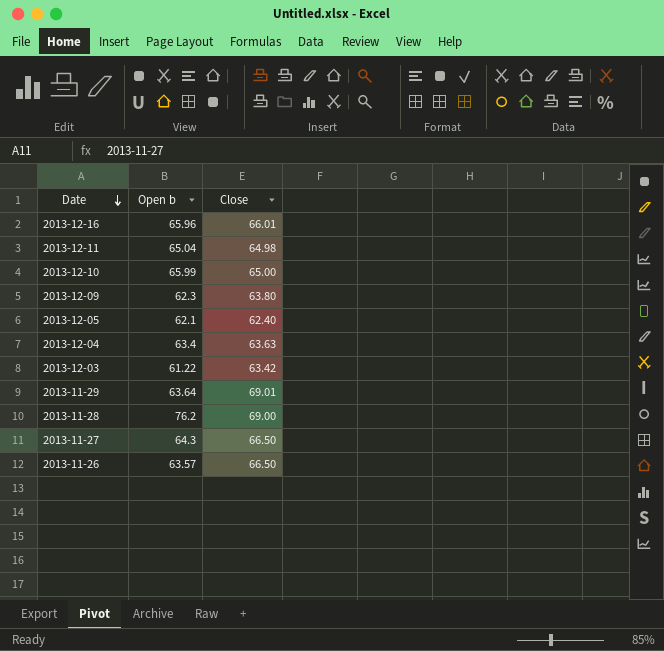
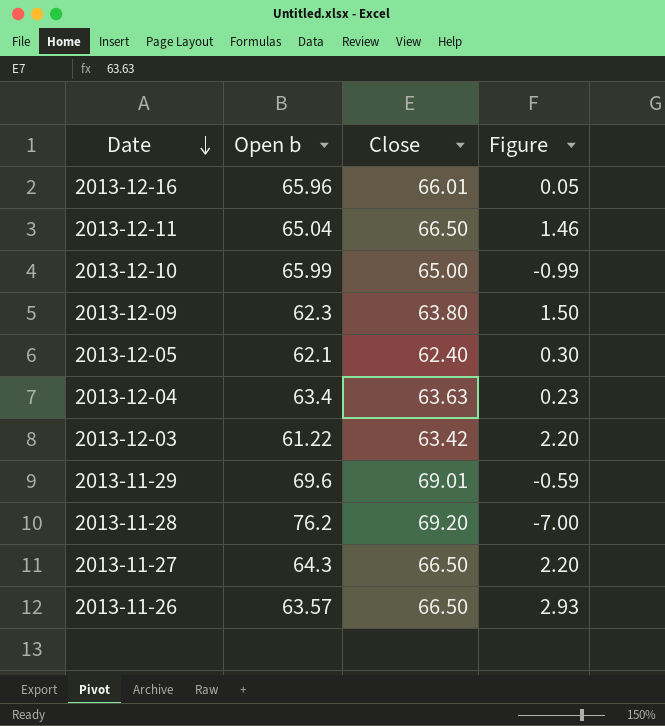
column Figure | formula: none -> [Close] - [Open b]
2013-12-11 | Close: 64.98 -> 66.50
2013-11-29 | Open b: 63.64 -> 69.6
2013-11-28 | Close: 69.00 -> 69.20

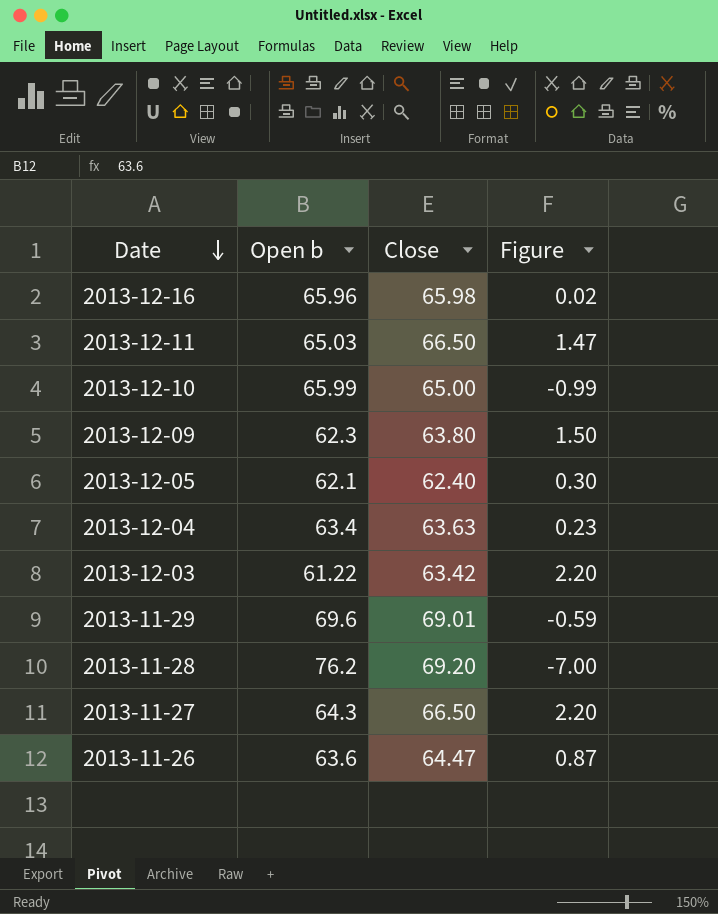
2013-12-16 | Close: 66.01 -> 65.98
2013-12-16 | Figure: 0.05 -> 0.02
2013-12-11 | Open b: 65.04 -> 65.03
2013-12-11 | Figure: 1.46 -> 1.47
2013-11-26 | Open b: 63.57 -> 63.6
2013-11-26 | Close: 66.50 -> 64.47
2013-11-26 | Figure: 2.93 -> 0.87

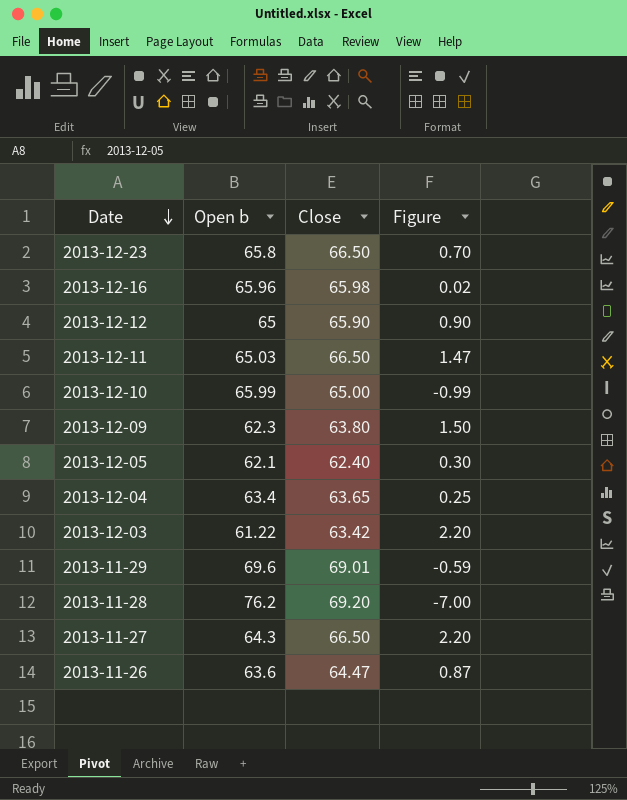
row 2013-12-23: none -> 65.8 | 66.50 | 0.70
row 2013-12-12: none -> 65 | 65.90 | 0.90
2013-12-04 | Close: 63.63 -> 63.65
2013-12-04 | Figure: 0.23 -> 0.25

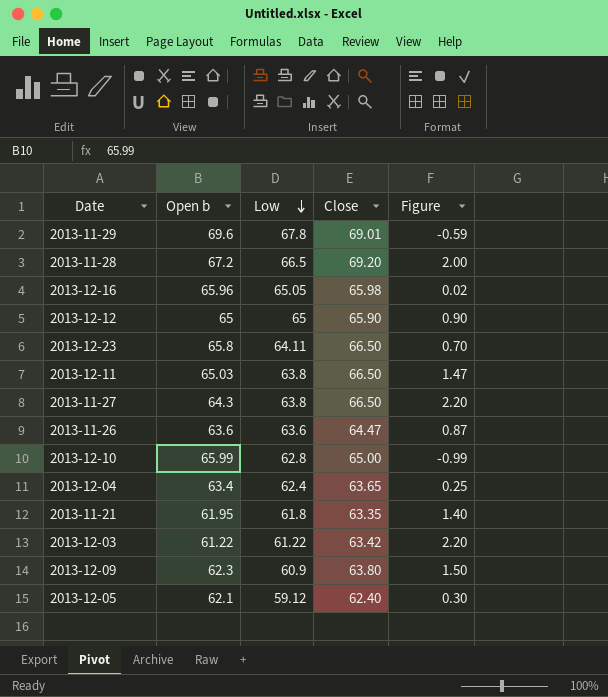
row order: Date descending -> Low descending
column Low | position: none -> 3
2013-11-28 | Open b: 76.2 -> 67.2
2013-11-28 | Figure: -7.00 -> 2.00
row 2013-11-21: none -> 61.95 | 61.8 | 63.35 | 1.40

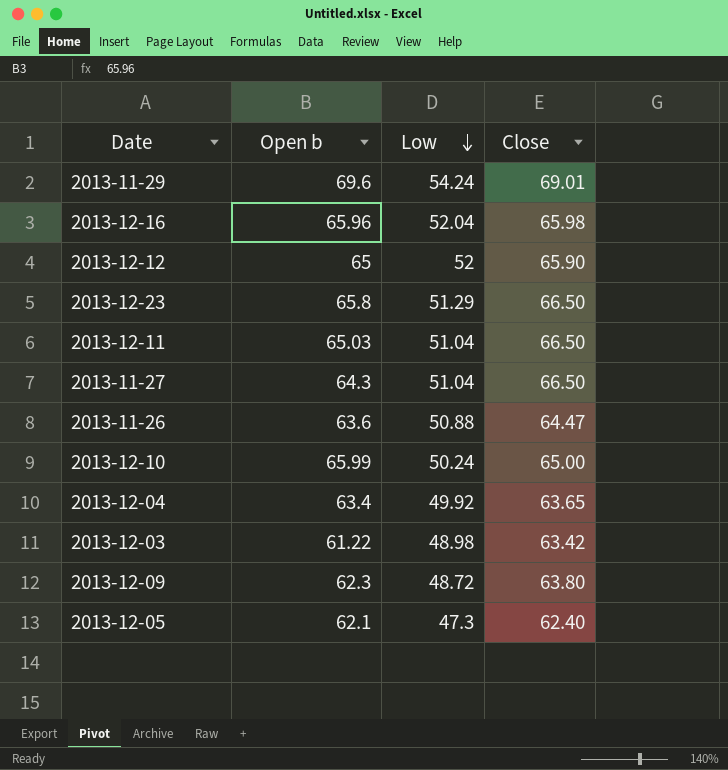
column Figure | formula: [Close] - [Open b] -> none
row 2013-11-28: 67.2 | 66.5 | 69.20 | 2.00 -> none
row 2013-11-21: 61.95 | 61.8 | 63.35 | 1.40 -> none
2013-11-29 | Low: 67.8 -> 54.24
2013-12-16 | Low: 65.05 -> 52.04
2013-12-12 | Low: 65 -> 52
2013-12-23 | Low: 64.11 -> 51.29
2013-12-11 | Low: 63.8 -> 51.04
2013-11-27 | Low: 63.8 -> 51.04
2013-11-26 | Low: 63.6 -> 50.88
2013-12-10 | Low: 62.8 -> 50.24
2013-12-04 | Low: 62.4 -> 49.92
2013-12-03 | Low: 61.22 -> 48.98
2013-12-09 | Low: 60.9 -> 48.72
2013-12-05 | Low: 59.12 -> 47.3

